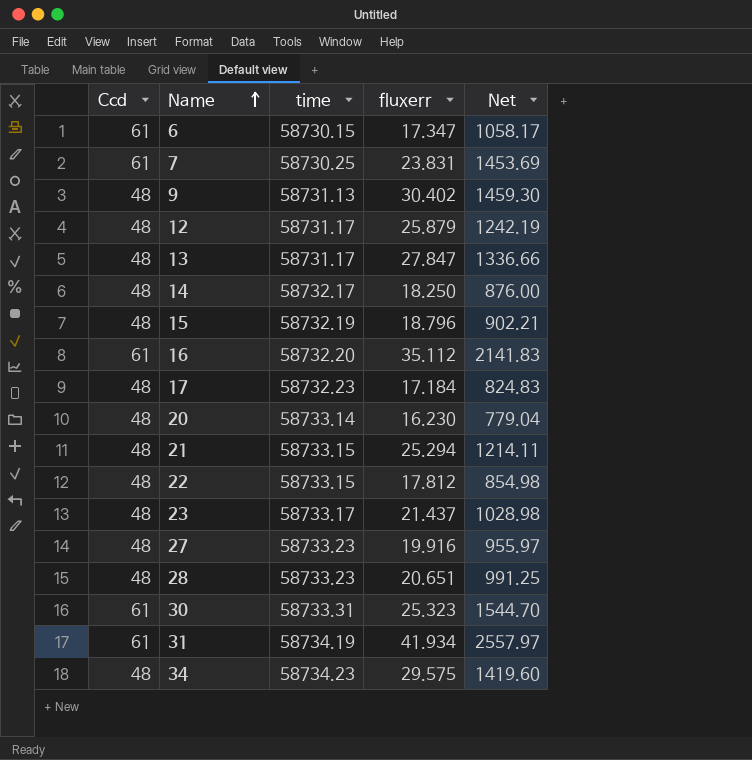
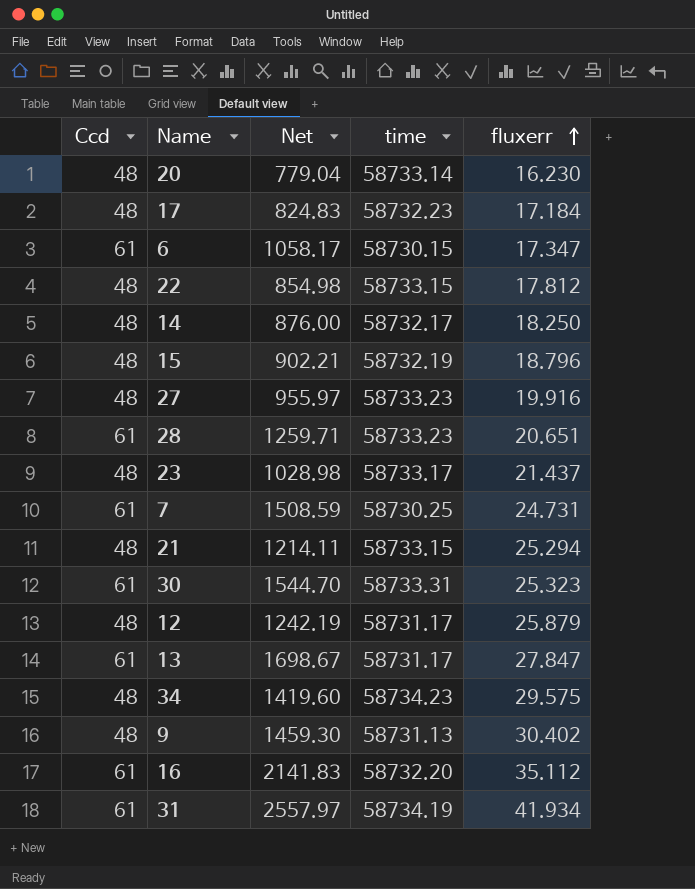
row order: Name ascending -> fluxerr ascending
column Net | position: 5 -> 3
28 | Ccd: 48 -> 61
28 | Net: 991.25 -> 1259.71
7 | Net: 1453.69 -> 1508.59
7 | fluxerr: 23.831 -> 24.731
13 | Ccd: 48 -> 61
13 | Net: 1336.66 -> 1698.67

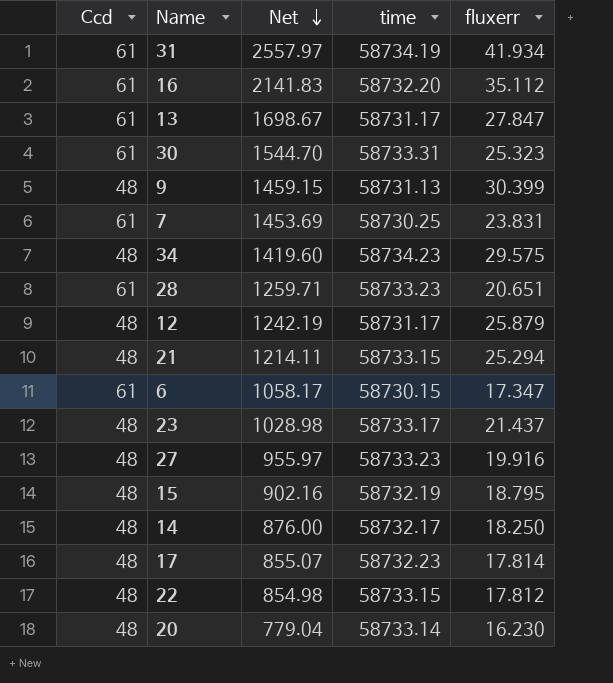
row order: fluxerr ascending -> Net descending
9 | Net: 1459.30 -> 1459.15
9 | fluxerr: 30.402 -> 30.399
7 | Net: 1508.59 -> 1453.69
7 | fluxerr: 24.731 -> 23.831
15 | Net: 902.21 -> 902.16
15 | fluxerr: 18.796 -> 18.795
17 | Net: 824.83 -> 855.07
17 | fluxerr: 17.184 -> 17.814

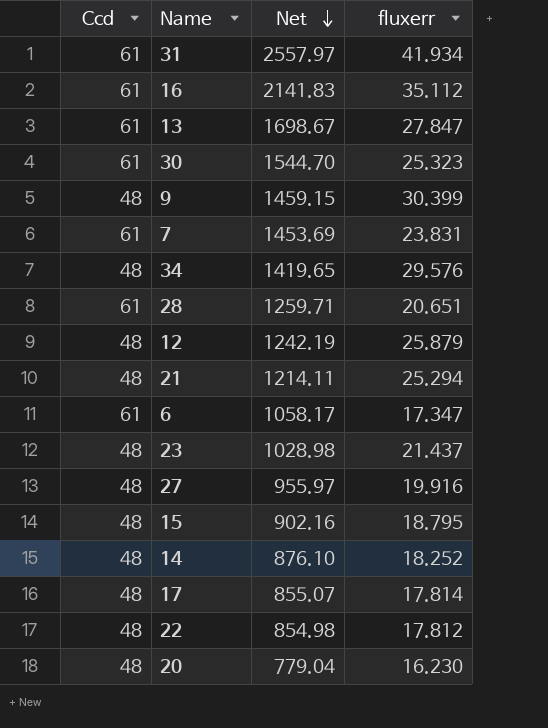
column time | position: 4 -> none
34 | Net: 1419.60 -> 1419.65
34 | fluxerr: 29.575 -> 29.576
14 | Net: 876.00 -> 876.10
14 | fluxerr: 18.250 -> 18.252

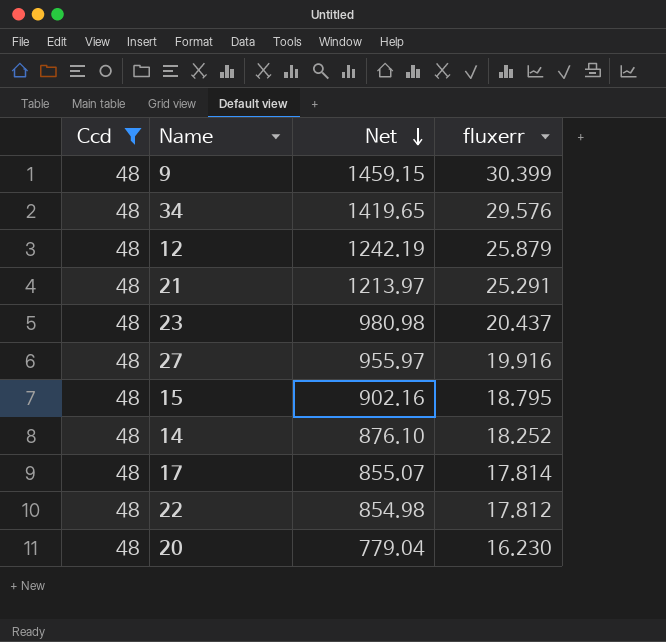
filter: none -> Ccd = 48
21 | Net: 1214.11 -> 1213.97
21 | fluxerr: 25.294 -> 25.291
23 | Net: 1028.98 -> 980.98
23 | fluxerr: 21.437 -> 20.437

